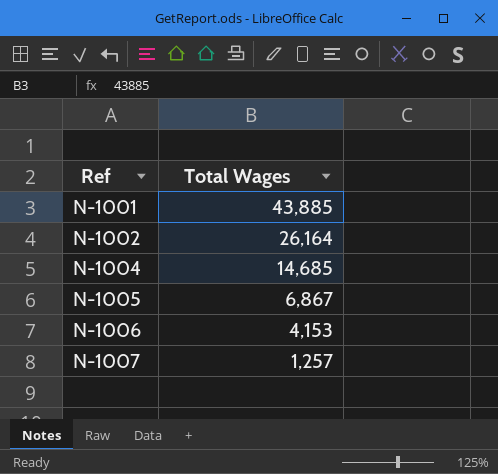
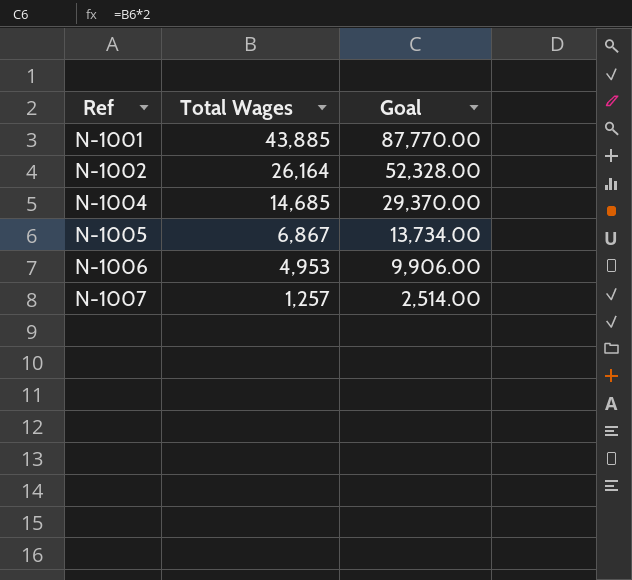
column Goal | formula: none -> [Total Wages] * 2
N-1006 | Total Wages: 4,153 -> 4,953

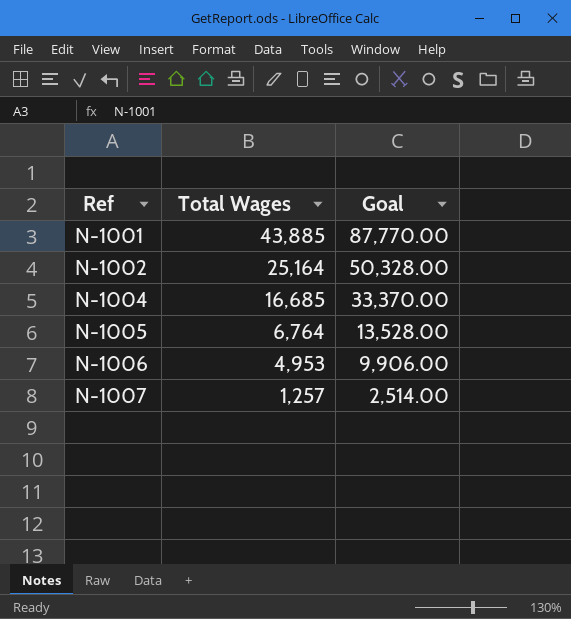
N-1002 | Total Wages: 26,164 -> 25,164
N-1002 | Goal: 52,328.00 -> 50,328.00
N-1004 | Total Wages: 14,685 -> 16,685
N-1004 | Goal: 29,370.00 -> 33,370.00
N-1005 | Total Wages: 6,867 -> 6,764
N-1005 | Goal: 13,734.00 -> 13,528.00

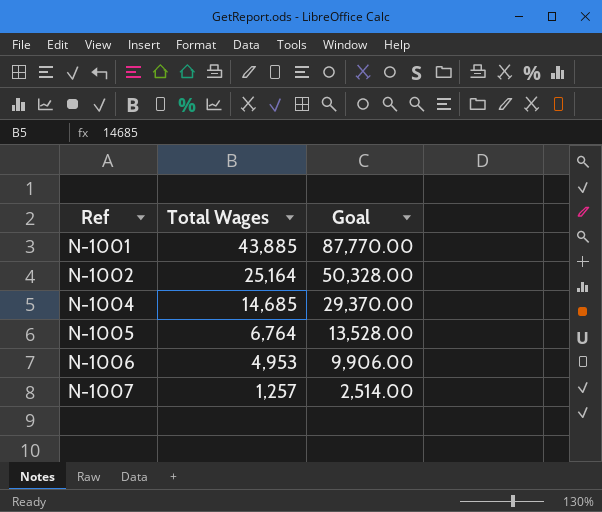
N-1004 | Total Wages: 16,685 -> 14,685
N-1004 | Goal: 33,370.00 -> 29,370.00

